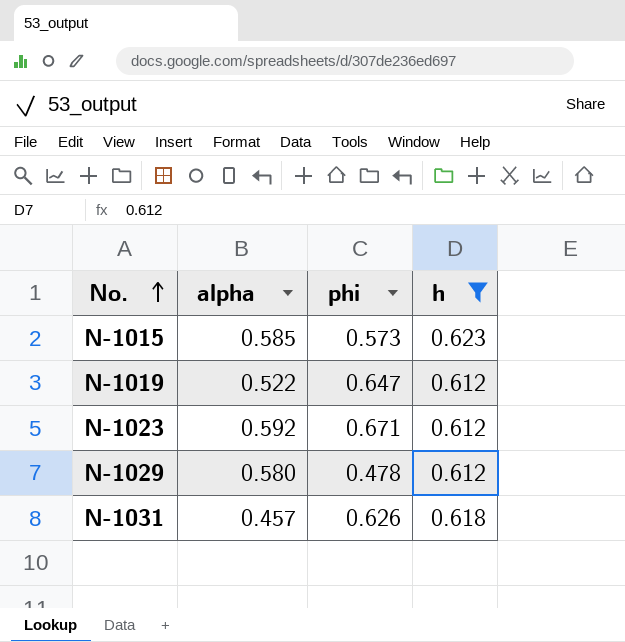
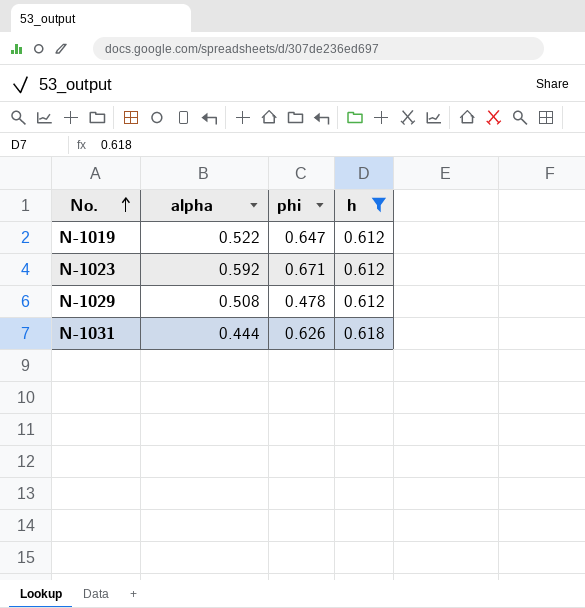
row N-1015: 0.585 | 0.573 | 0.623 -> none
N-1029 | alpha: 0.580 -> 0.508
N-1031 | alpha: 0.457 -> 0.444

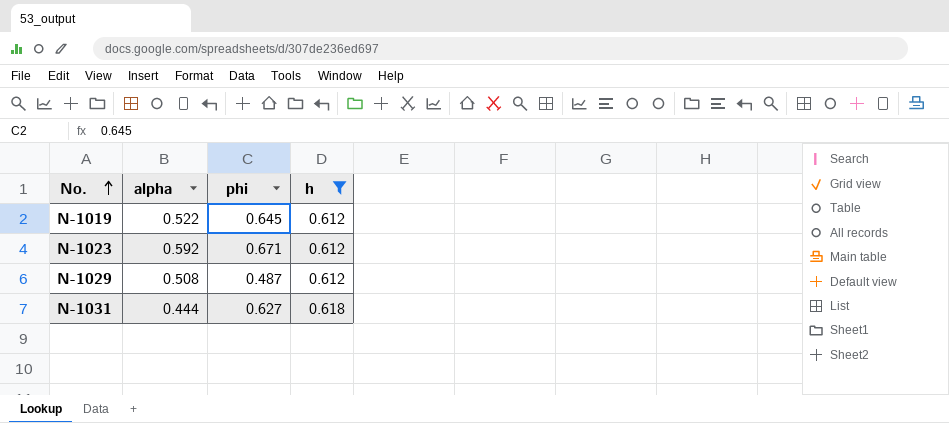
N-1019 | phi: 0.647 -> 0.645
N-1029 | phi: 0.478 -> 0.487
N-1031 | phi: 0.626 -> 0.627

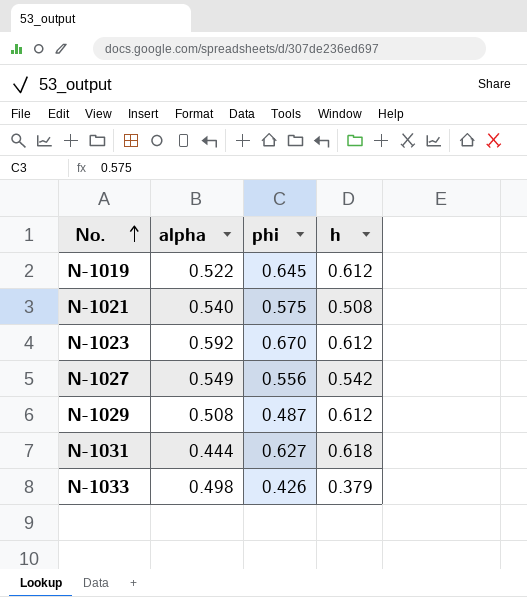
filter: h >= 0.612 -> none
N-1023 | phi: 0.671 -> 0.670

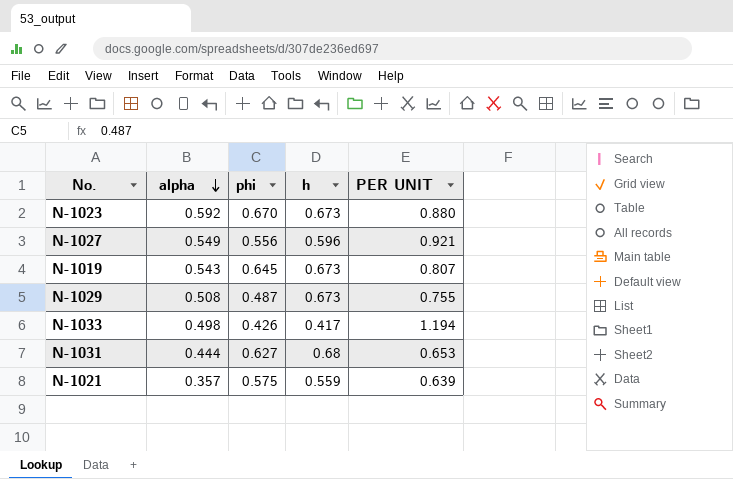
row order: No. ascending -> alpha descending
column PER UNIT | formula: none -> [alpha] / [h]
N-1023 | h: 0.612 -> 0.673
N-1027 | h: 0.542 -> 0.596
N-1019 | alpha: 0.522 -> 0.543
N-1019 | h: 0.612 -> 0.673
N-1029 | h: 0.612 -> 0.673
N-1033 | h: 0.379 -> 0.417
N-1031 | h: 0.618 -> 0.68
N-1021 | alpha: 0.540 -> 0.357
N-1021 | h: 0.508 -> 0.559

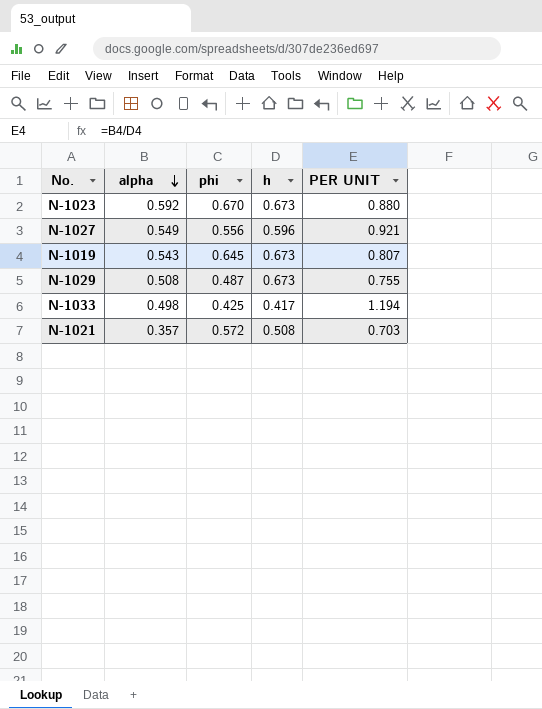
row N-1031: 0.444 | 0.627 | 0.68 | 0.653 -> none
N-1033 | phi: 0.426 -> 0.425
N-1021 | phi: 0.575 -> 0.572
N-1021 | h: 0.559 -> 0.508
N-1021 | PER UNIT: 0.639 -> 0.703

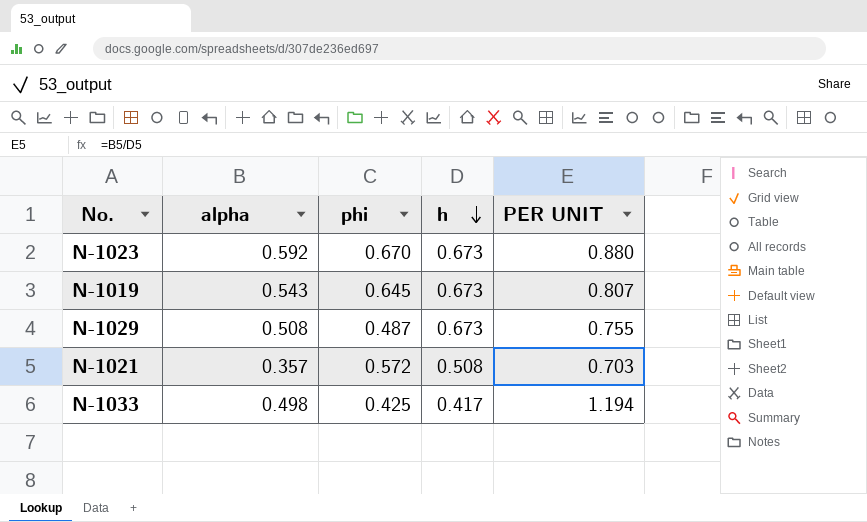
row order: alpha descending -> h descending
row N-1027: 0.549 | 0.556 | 0.596 | 0.921 -> none

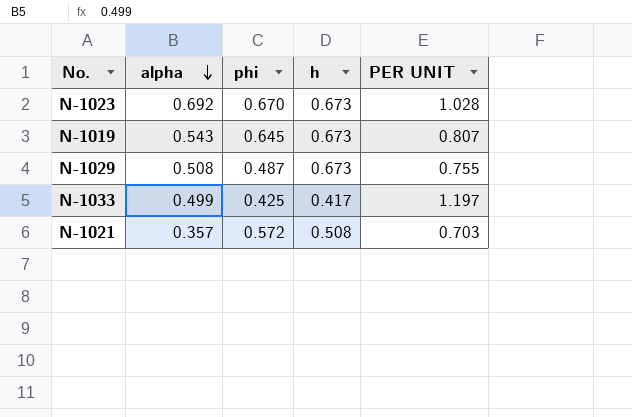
row order: h descending -> alpha descending
N-1023 | alpha: 0.592 -> 0.692
N-1023 | PER UNIT: 0.880 -> 1.028
N-1033 | alpha: 0.498 -> 0.499
N-1033 | PER UNIT: 1.194 -> 1.197

